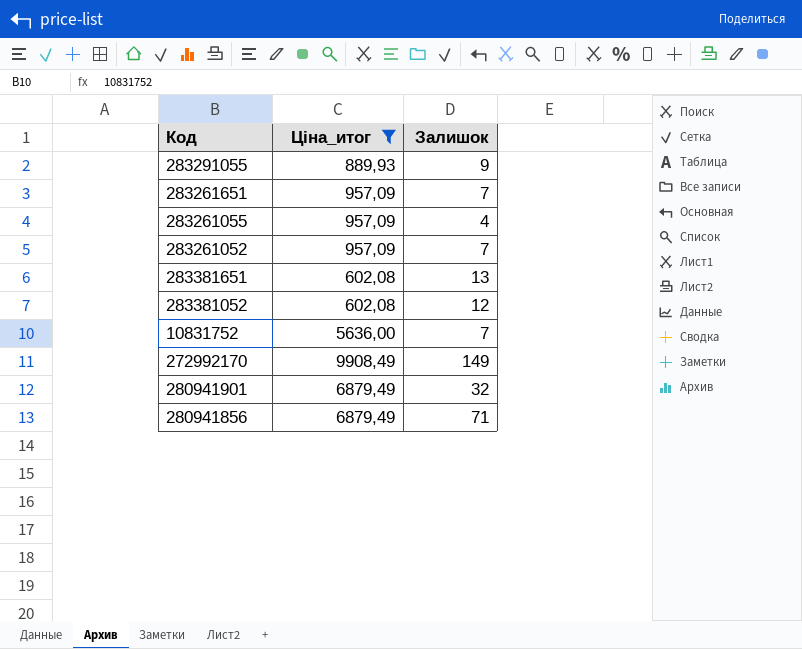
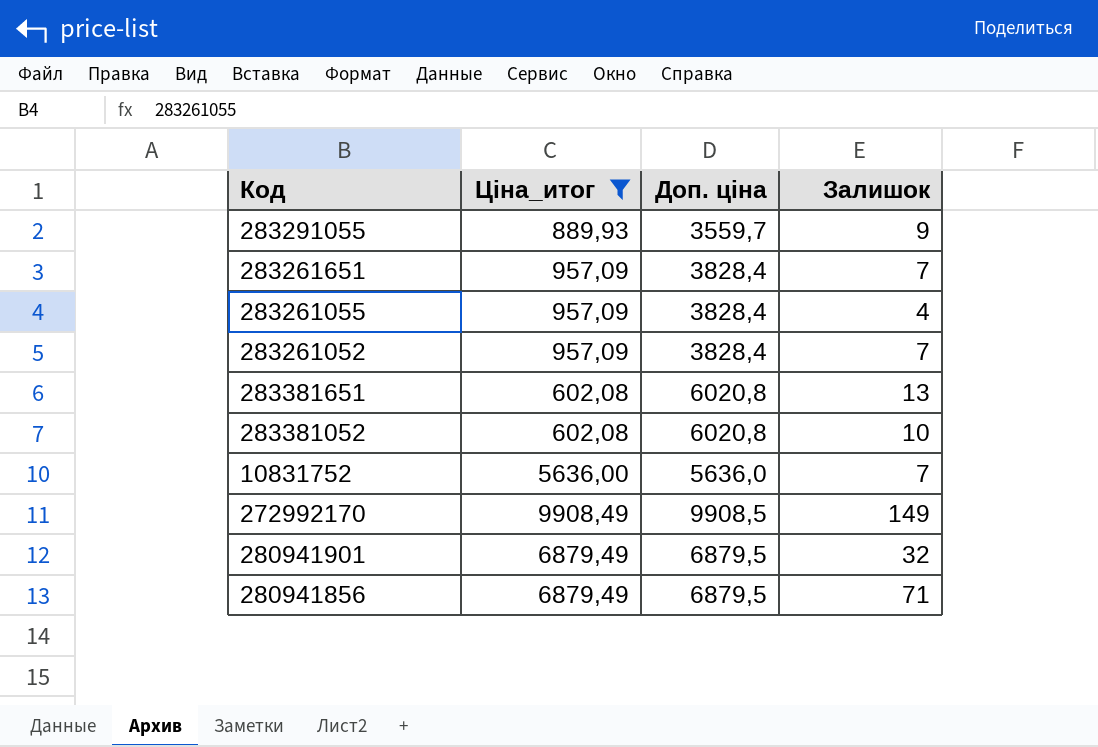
column Доп. ціна | position: none -> 3
283381052 | Залишок: 12 -> 10

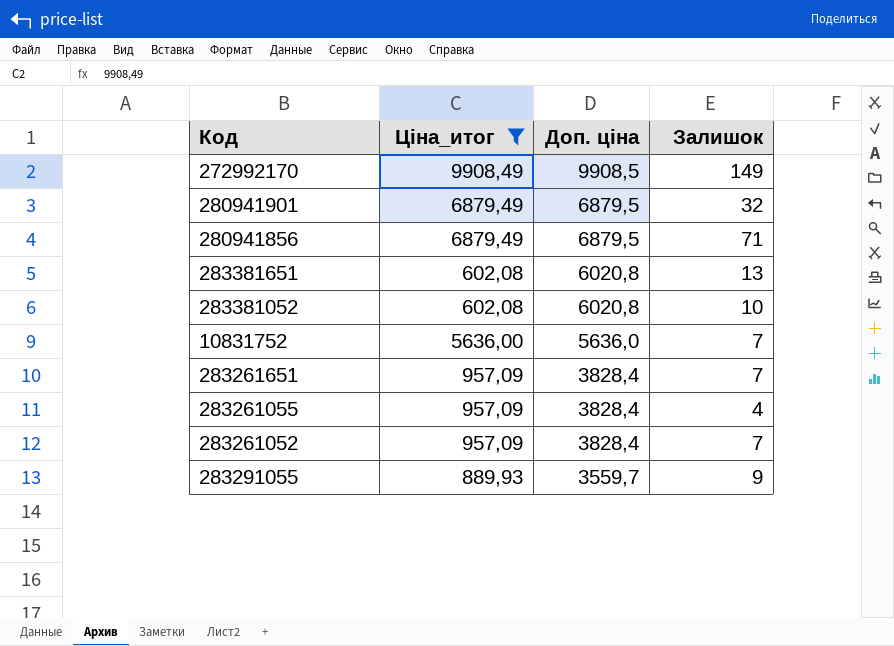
row order: none -> Доп. ціна descending

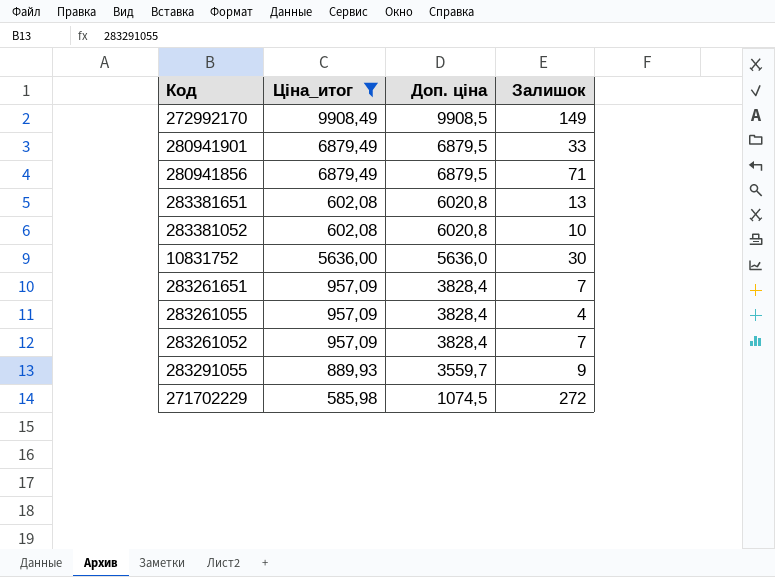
280941901 | Залишок: 32 -> 33
10831752 | Залишок: 7 -> 30
row 271702229: none -> 585,98 | 1074,5 | 272

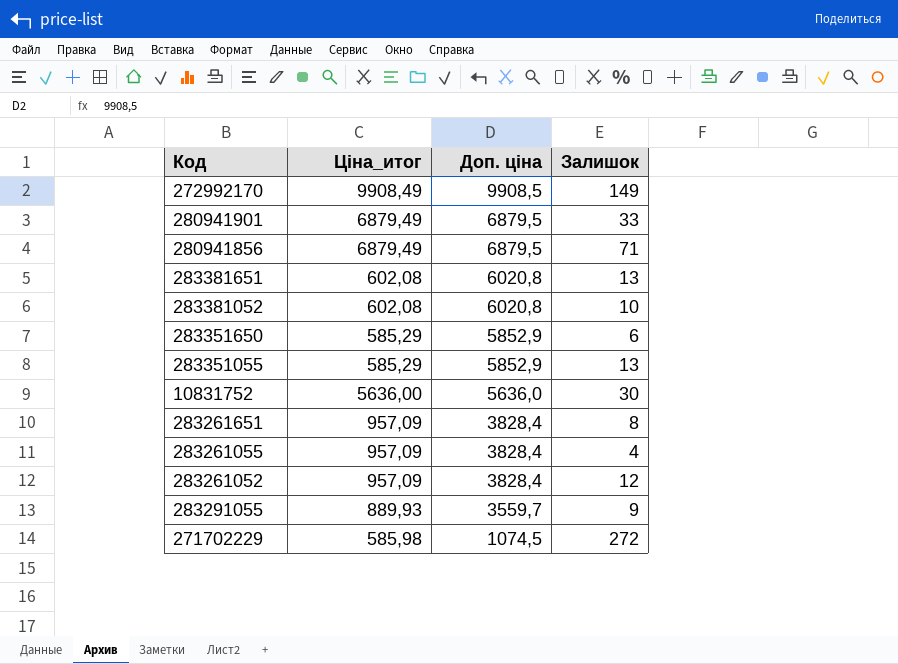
filter: Ціна_итог != 585,29 -> none
283261651 | Залишок: 7 -> 8
283261052 | Залишок: 7 -> 12

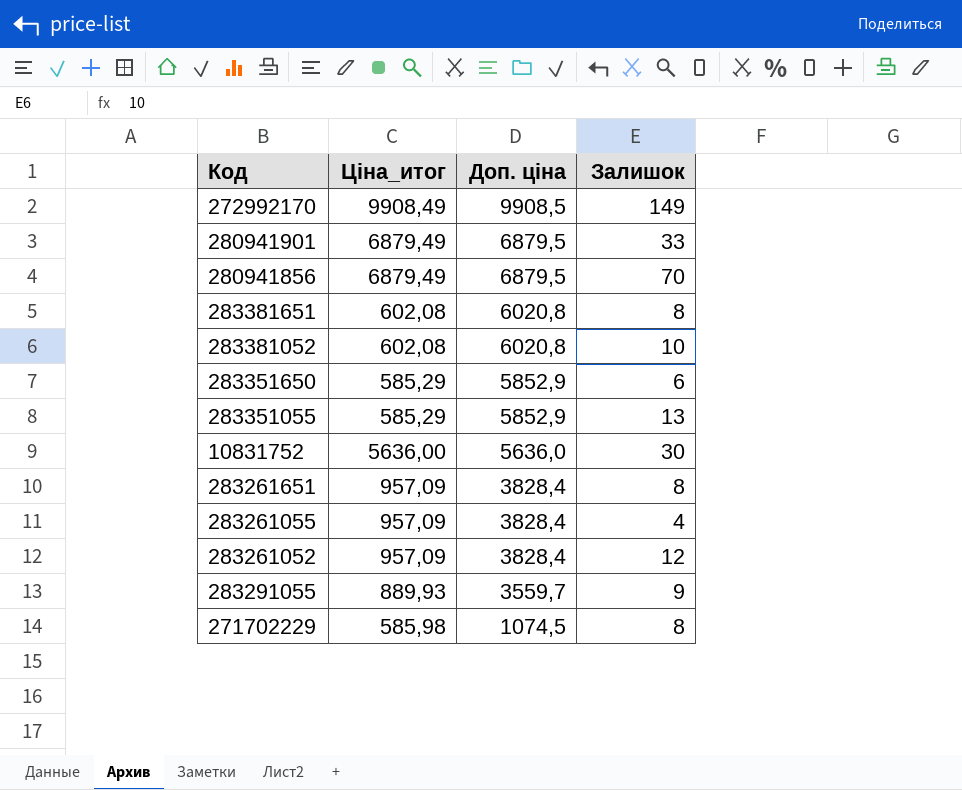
280941856 | Залишок: 71 -> 70
283381651 | Залишок: 13 -> 8
271702229 | Залишок: 272 -> 8

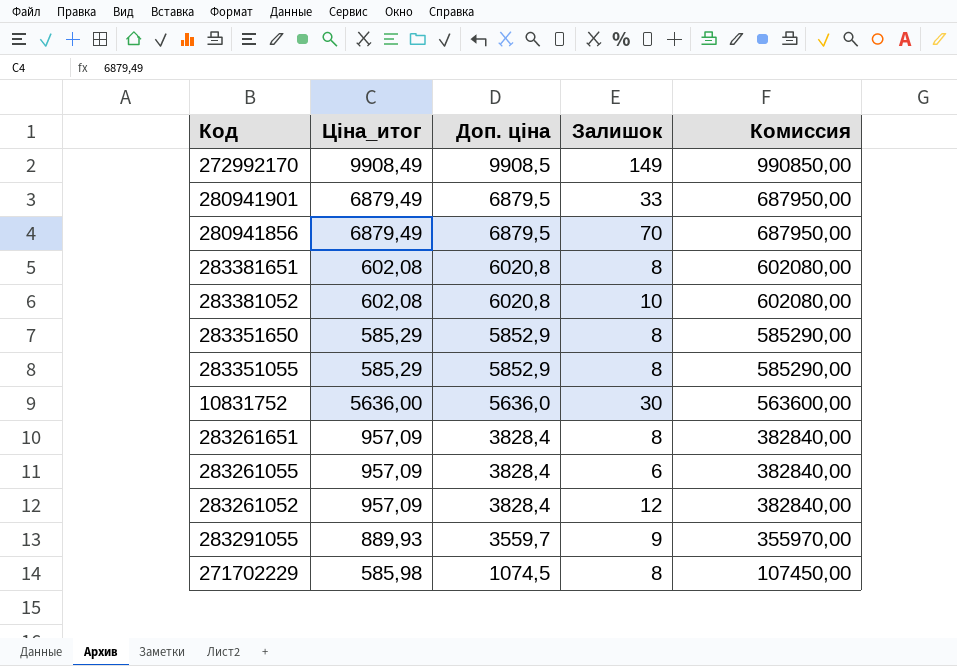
column Комиссия | formula: none -> [Доп. ціна] * 100
283351650 | Залишок: 6 -> 8
283351055 | Залишок: 13 -> 8
283261055 | Залишок: 4 -> 6

